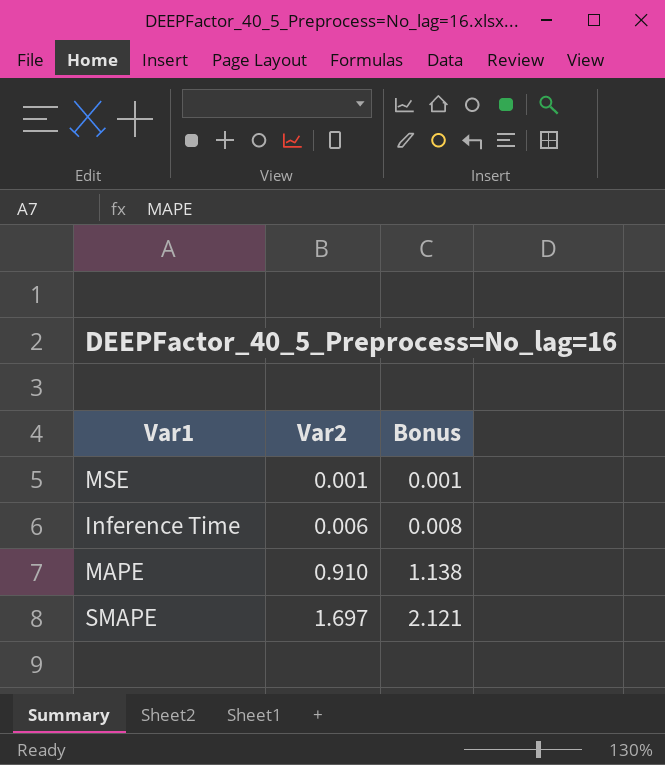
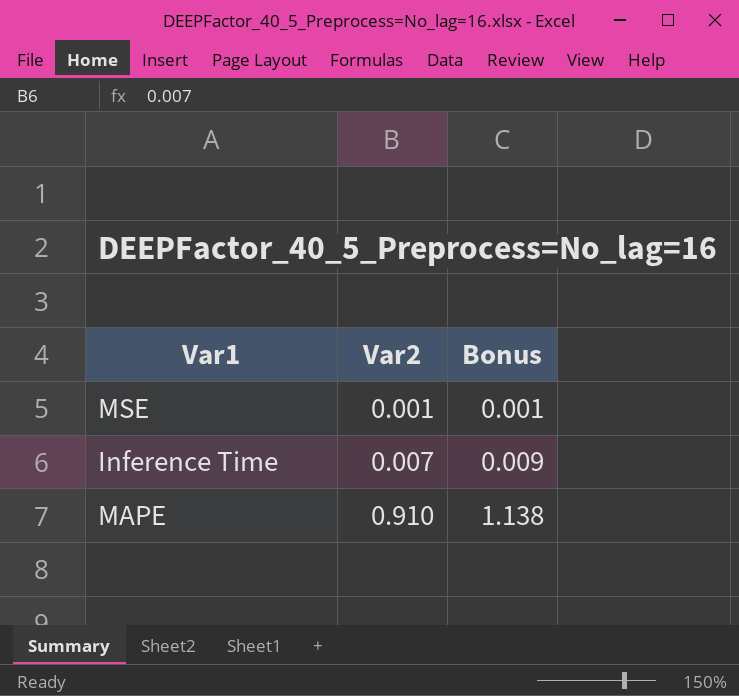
row SMAPE: 1.697 | 2.121 -> none
Inference Time | Var2: 0.006 -> 0.007
Inference Time | Bonus: 0.008 -> 0.009

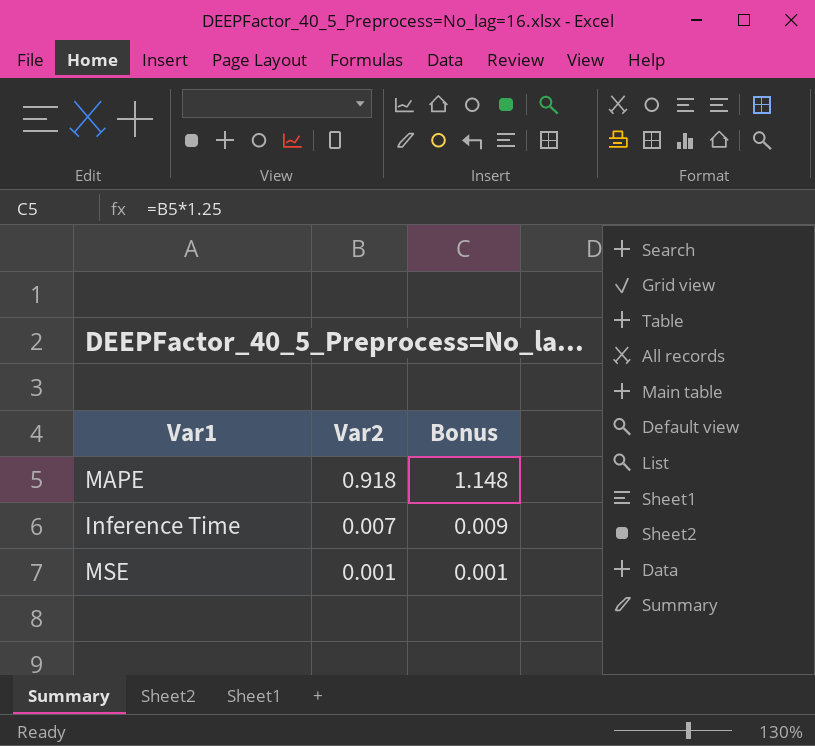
row order: Var2 ascending -> Var2 descending
MAPE | Var2: 0.910 -> 0.918
MAPE | Bonus: 1.138 -> 1.148

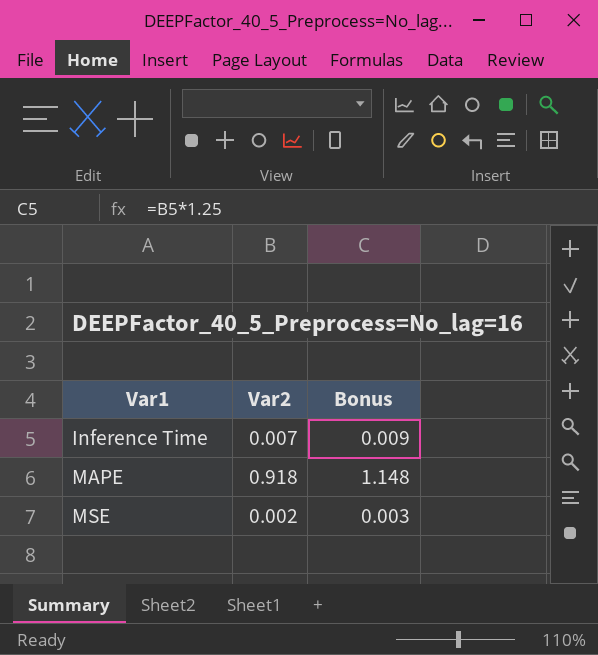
row order: Var2 descending -> Var1 ascending
MSE | Var2: 0.001 -> 0.002
MSE | Bonus: 0.001 -> 0.003

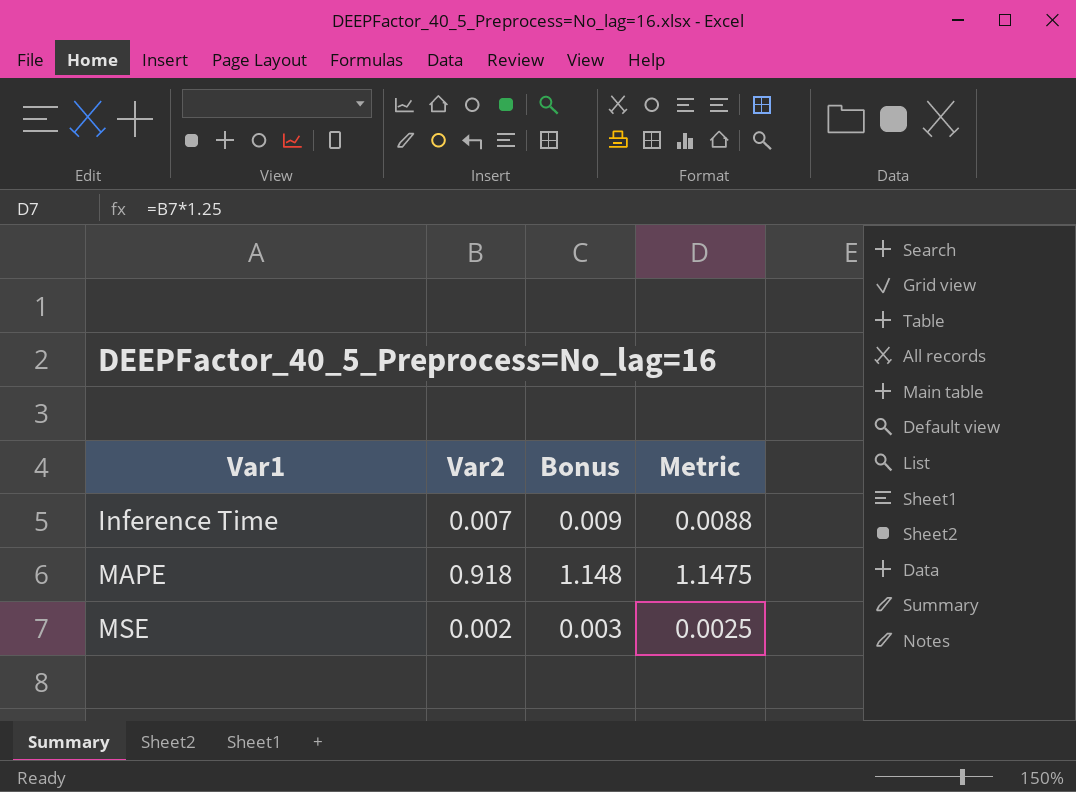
column Metric | formula: none -> [Var2] * 1.25

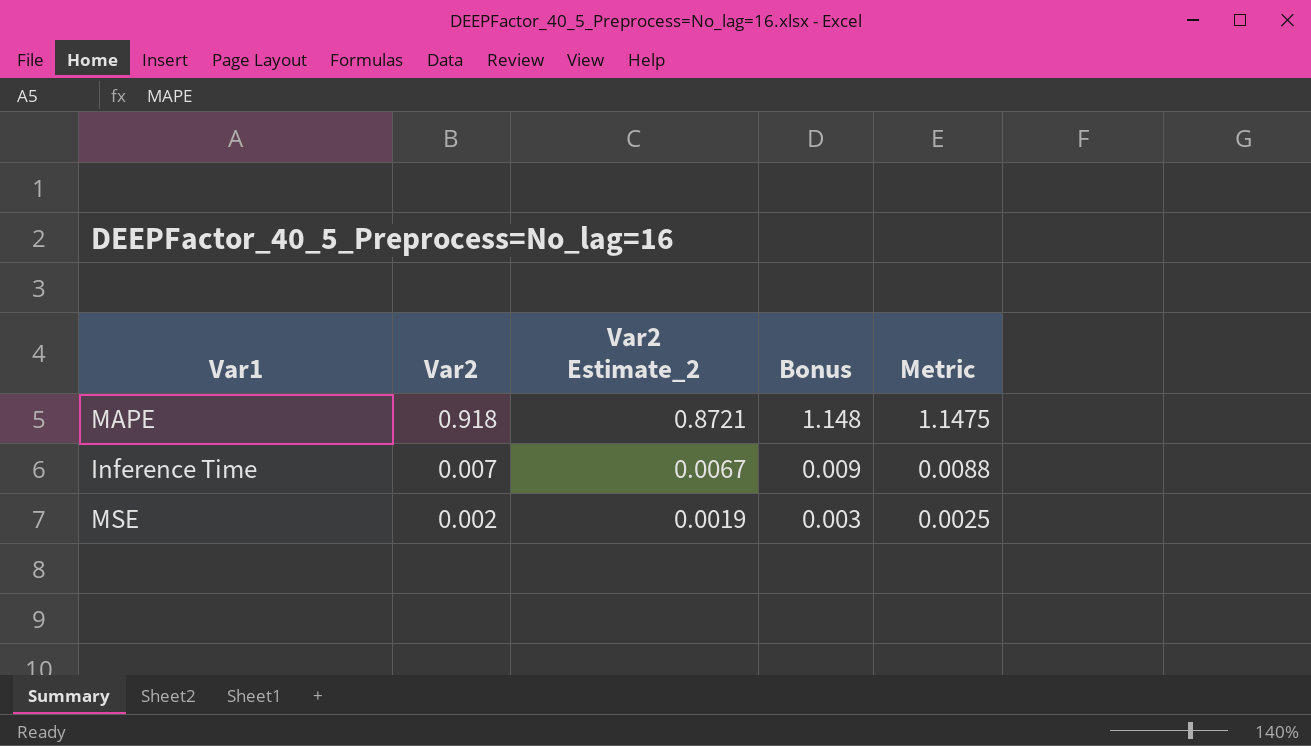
row order: Var1 ascending -> Var2 descending
column Var2 Estimate_2 | formula: none -> [Var2] * 0.95

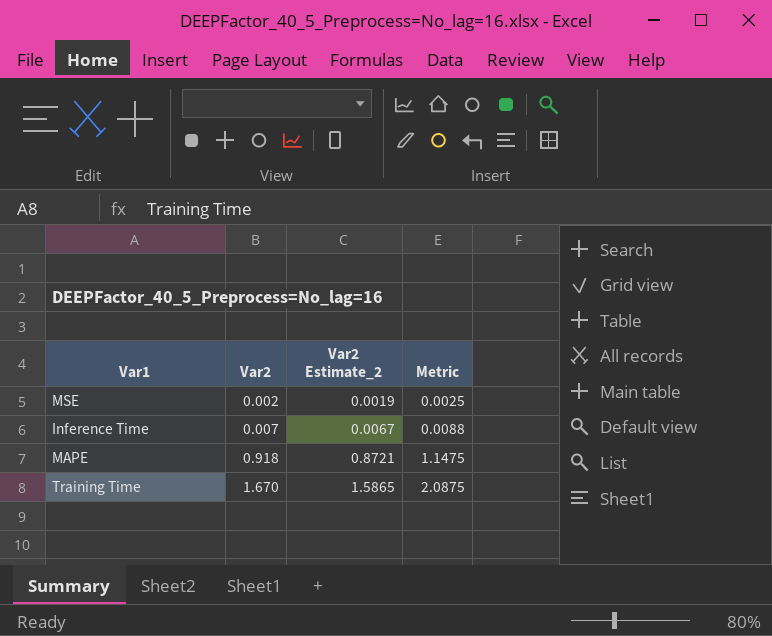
row order: Var2 descending -> Var2 ascending
column Bonus | formula: [Var2] * 1.25 -> none
row Training Time: none -> 1.670 | 1.5865 | 2.0875

